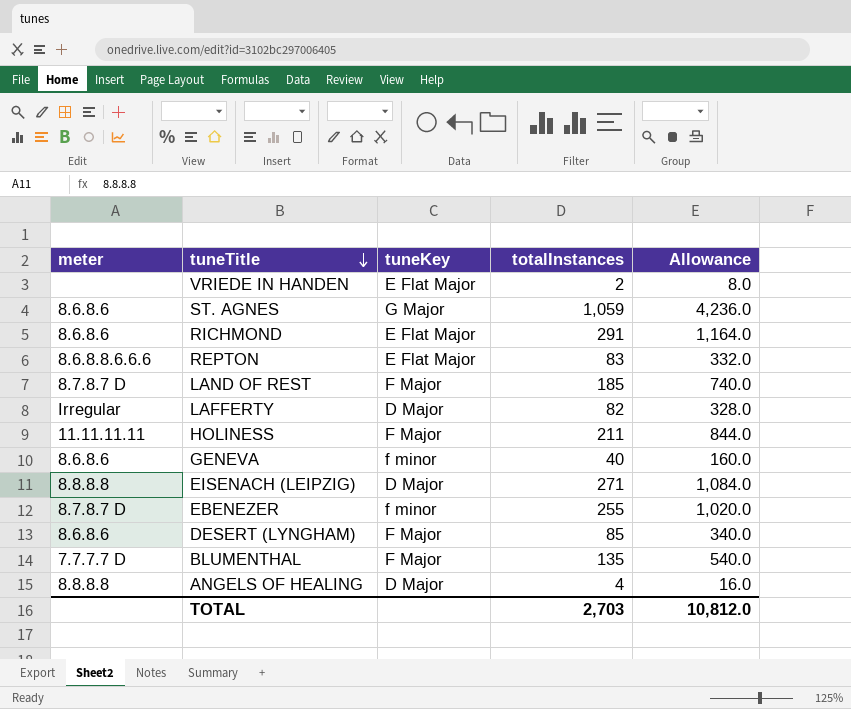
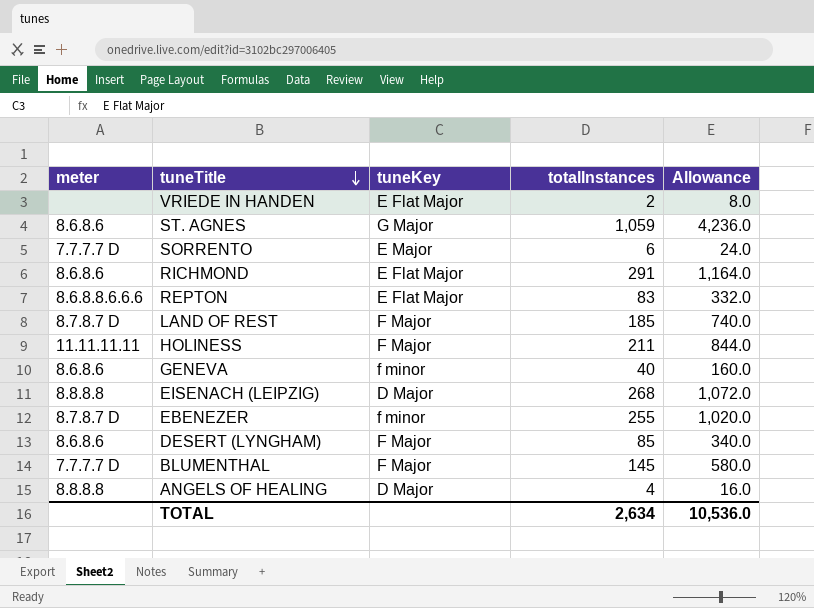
row LAFFERTY: Irregular | D Major | 82 | 328.0 -> none
row SORRENTO: none -> 7.7.7.7 D | E Major | 6 | 24.0
EISENACH (LEIPZIG) | totalInstances: 271 -> 268
EISENACH (LEIPZIG) | Allowance: 1,084.0 -> 1,072.0
BLUMENTHAL | totalInstances: 135 -> 145
BLUMENTHAL | Allowance: 540.0 -> 580.0
TOTAL | totalInstances: 2,703 -> 2,634
TOTAL | Allowance: 10,812.0 -> 10,536.0

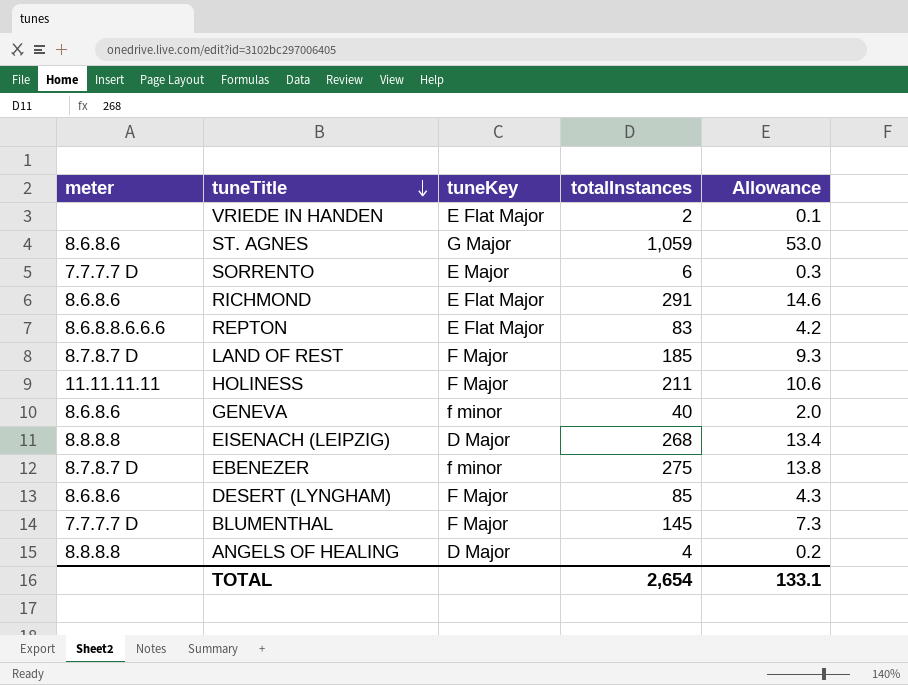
column Allowance | formula: [totalInstances] * 4 -> [totalInstances] * 0.05
EBENEZER | totalInstances: 255 -> 275
TOTAL | totalInstances: 2,634 -> 2,654
TOTAL | Allowance: 10,536.0 -> 133.1

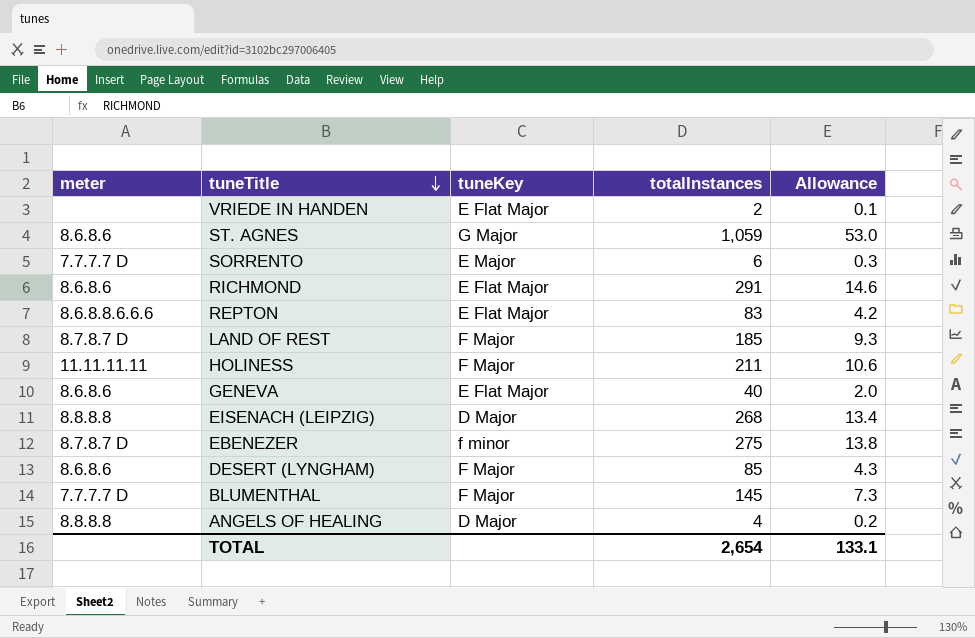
GENEVA | tuneKey: f minor -> E Flat Major

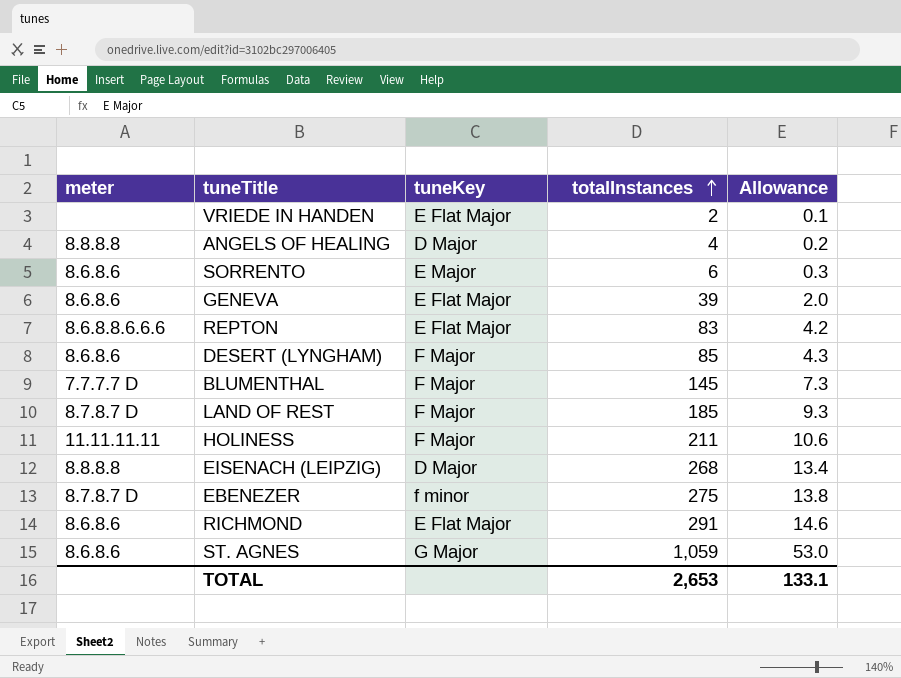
row order: tuneTitle descending -> totalInstances ascending
SORRENTO | meter: 7.7.7.7 D -> 8.6.8.6
GENEVA | totalInstances: 40 -> 39
TOTAL | totalInstances: 2,654 -> 2,653

